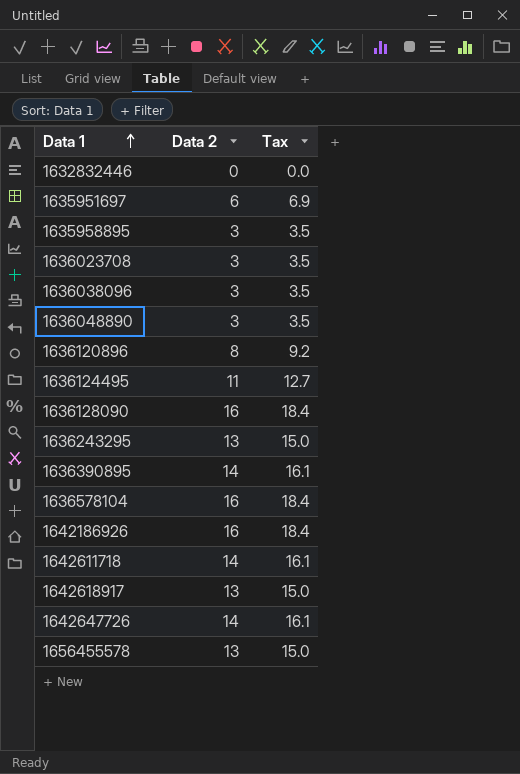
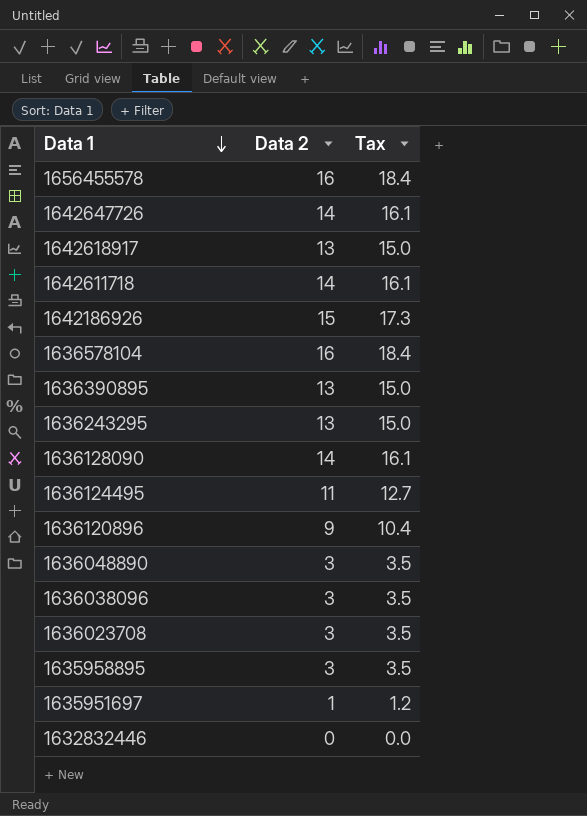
row order: Data 1 ascending -> Data 1 descending
1656455578 | Data 2: 13 -> 16
1656455578 | Tax: 15.0 -> 18.4
1642186926 | Data 2: 16 -> 15
1642186926 | Tax: 18.4 -> 17.3
1636390895 | Data 2: 14 -> 13
1636390895 | Tax: 16.1 -> 15.0
1636128090 | Data 2: 16 -> 14
1636128090 | Tax: 18.4 -> 16.1
1636120896 | Data 2: 8 -> 9
1636120896 | Tax: 9.2 -> 10.4
1635951697 | Data 2: 6 -> 1
1635951697 | Tax: 6.9 -> 1.2

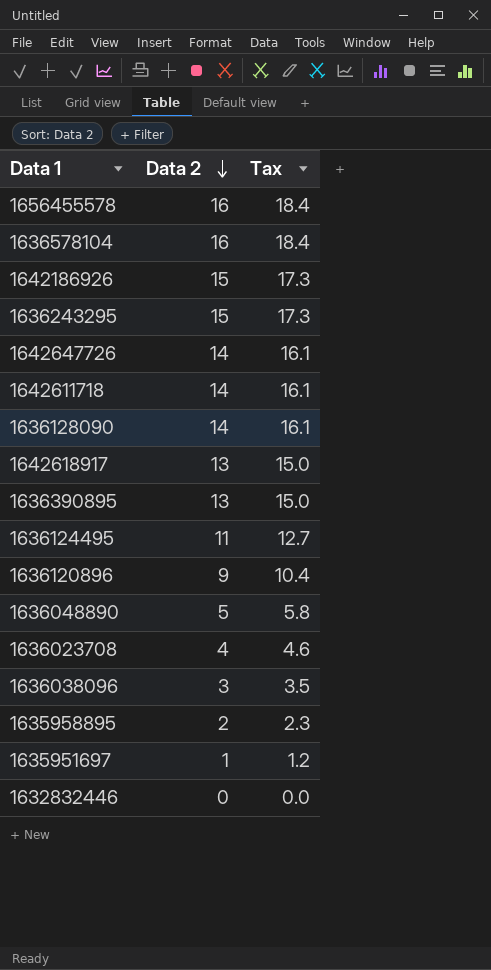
row order: Data 1 descending -> Data 2 descending
1636243295 | Data 2: 13 -> 15
1636243295 | Tax: 15.0 -> 17.3
1636048890 | Data 2: 3 -> 5
1636048890 | Tax: 3.5 -> 5.8
1636023708 | Data 2: 3 -> 4
1636023708 | Tax: 3.5 -> 4.6
1635958895 | Data 2: 3 -> 2
1635958895 | Tax: 3.5 -> 2.3

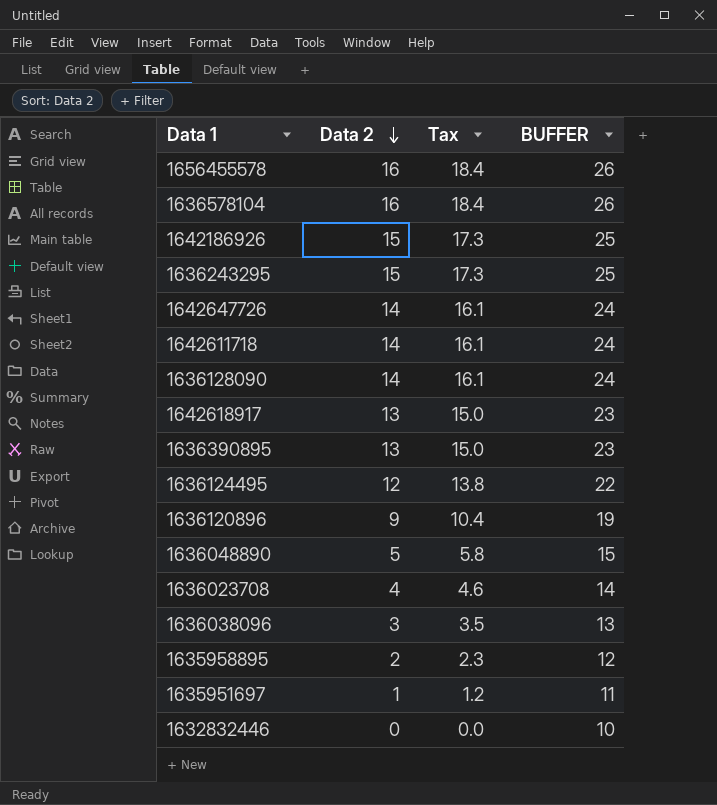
column BUFFER | formula: none -> [Data 2] + 10
1636124495 | Data 2: 11 -> 12
1636124495 | Tax: 12.7 -> 13.8

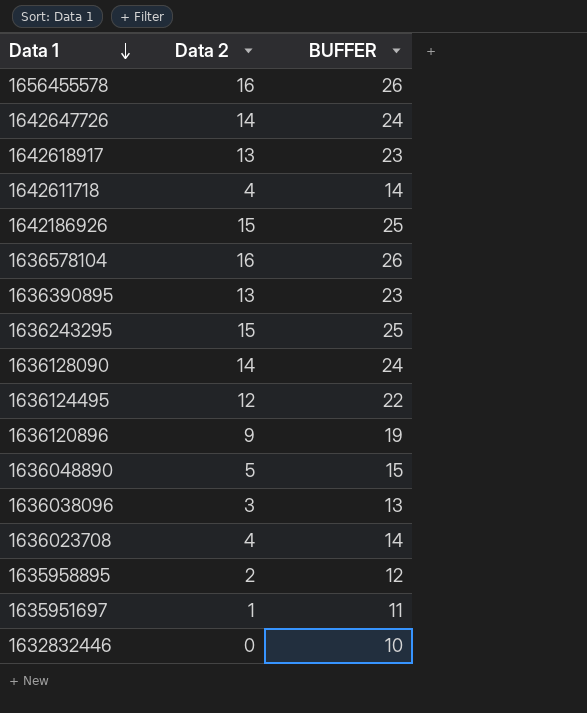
row order: Data 2 descending -> Data 1 descending
column Tax | formula: [Data 2] * 1.15 -> none
1642611718 | Data 2: 14 -> 4
1642611718 | BUFFER: 24 -> 14

